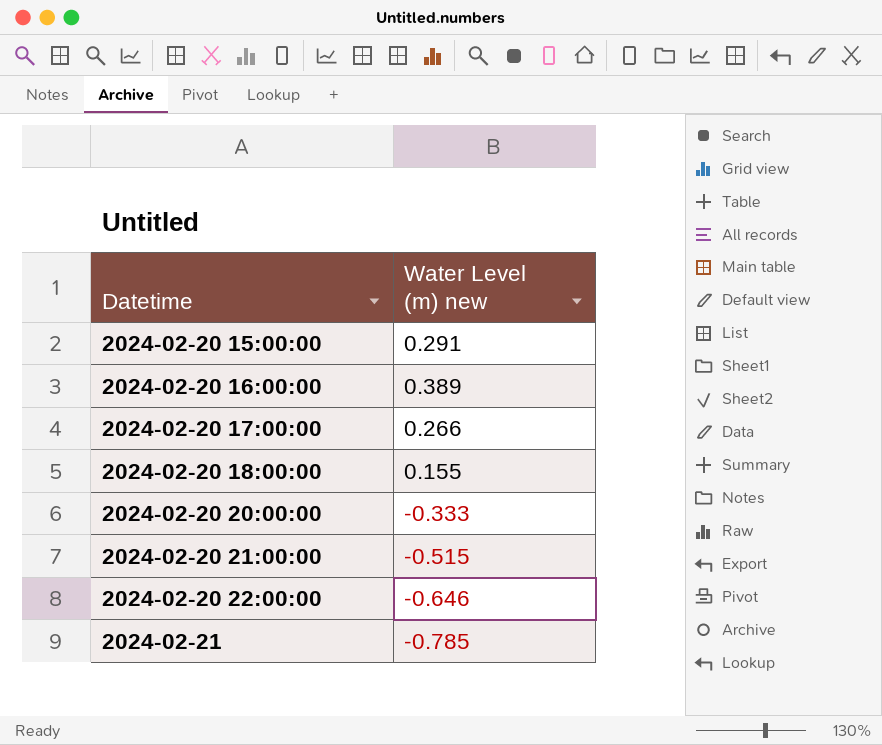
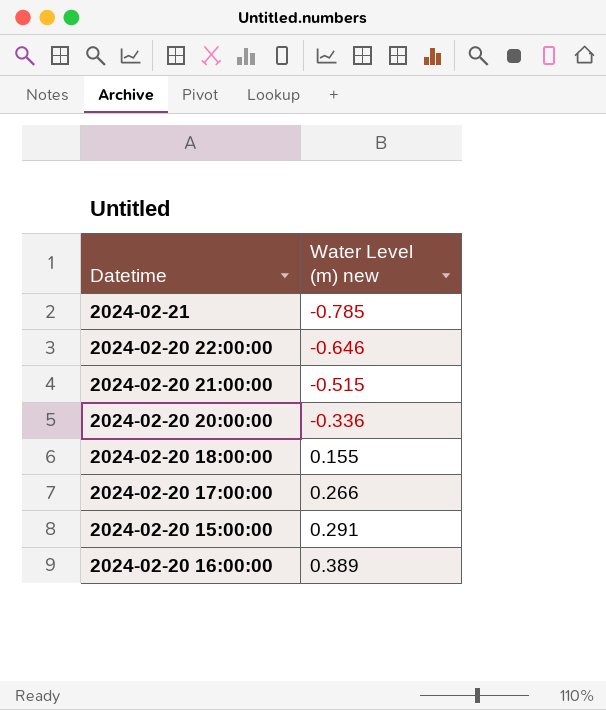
row order: Datetime ascending -> Water Level (m) new ascending
2024-02-20 20:00:00 | Water Level (m) new: -0.333 -> -0.336

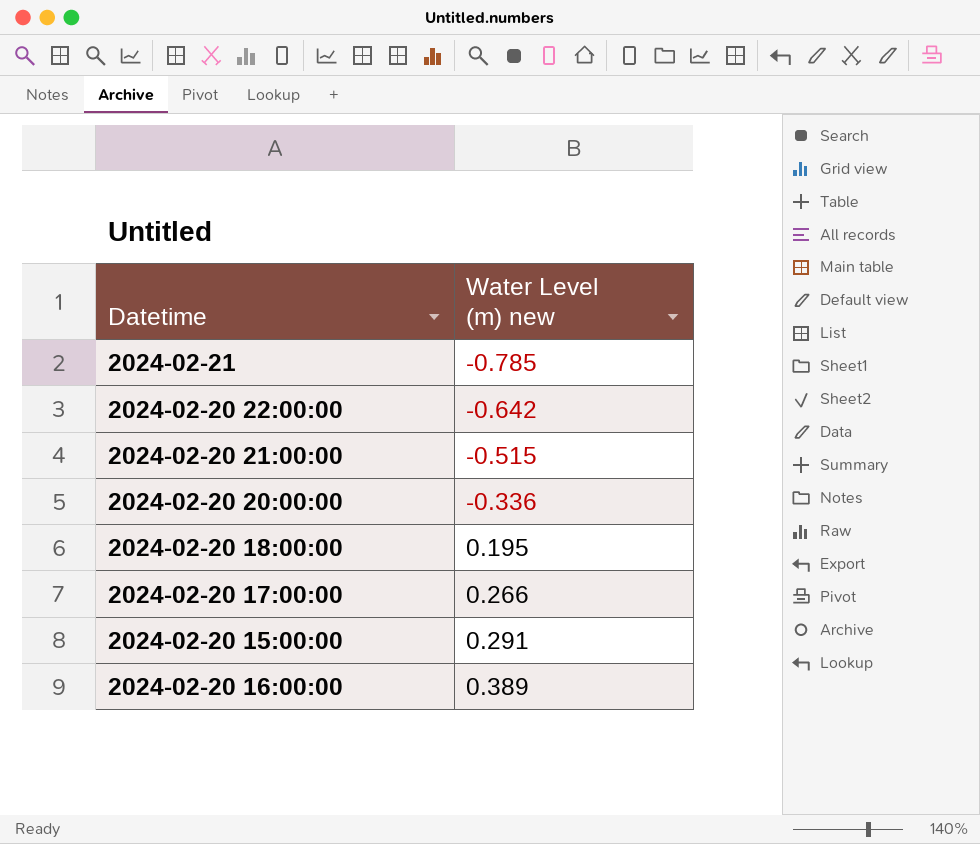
2024-02-20 22:00:00 | Water Level (m) new: -0.646 -> -0.642
2024-02-20 18:00:00 | Water Level (m) new: 0.155 -> 0.195

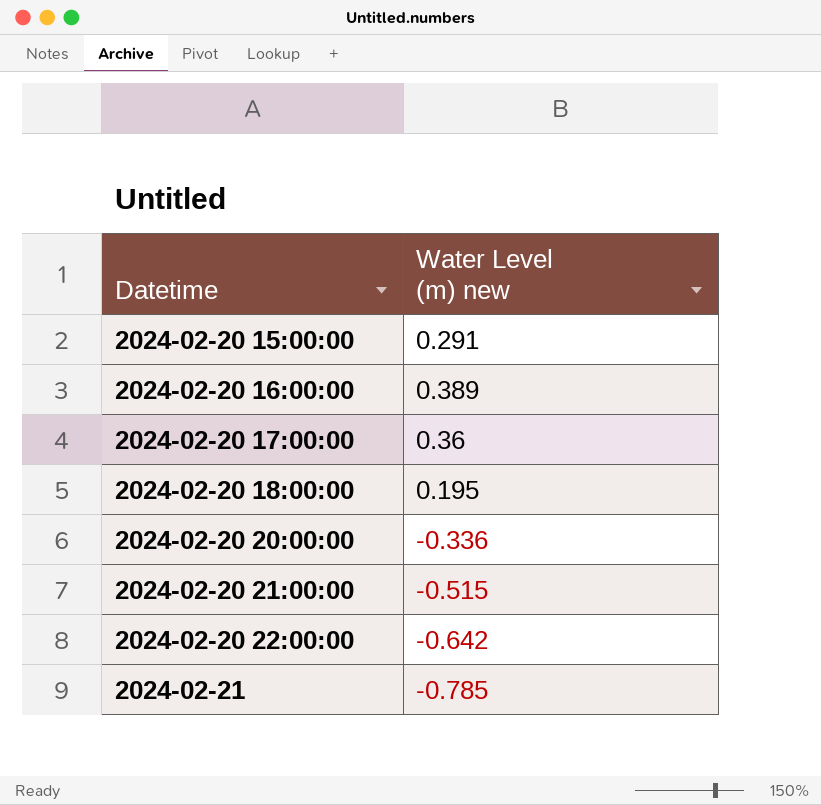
row order: Water Level (m) new ascending -> Datetime ascending
2024-02-20 17:00:00 | Water Level (m) new: 0.266 -> 0.36

